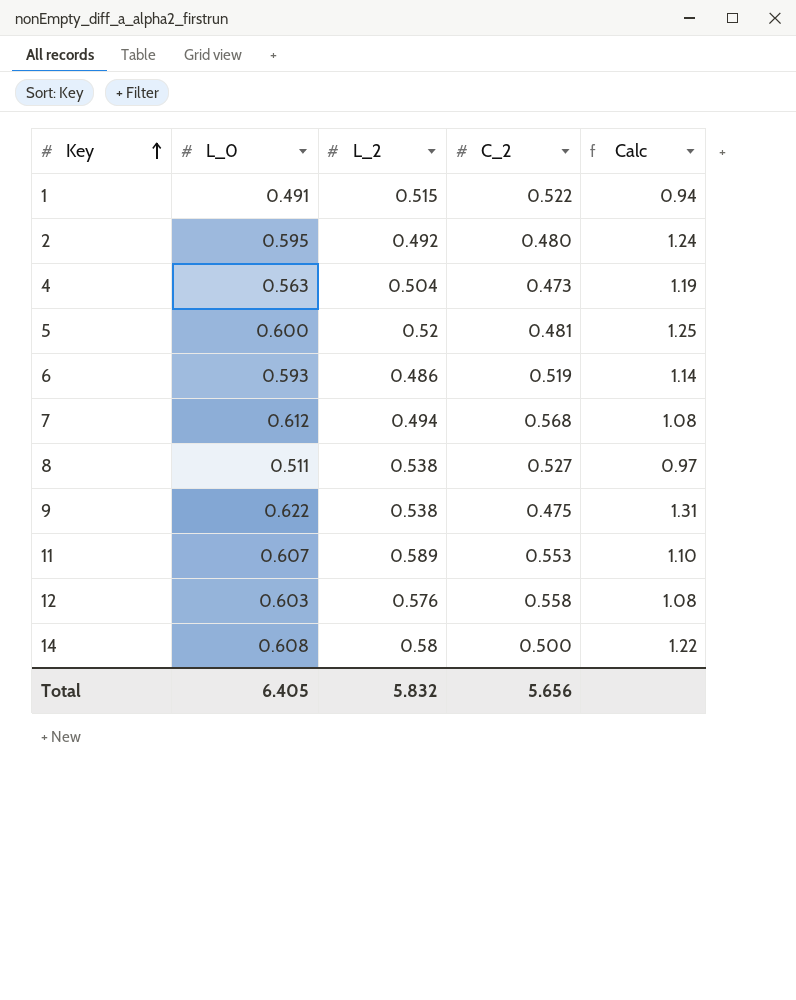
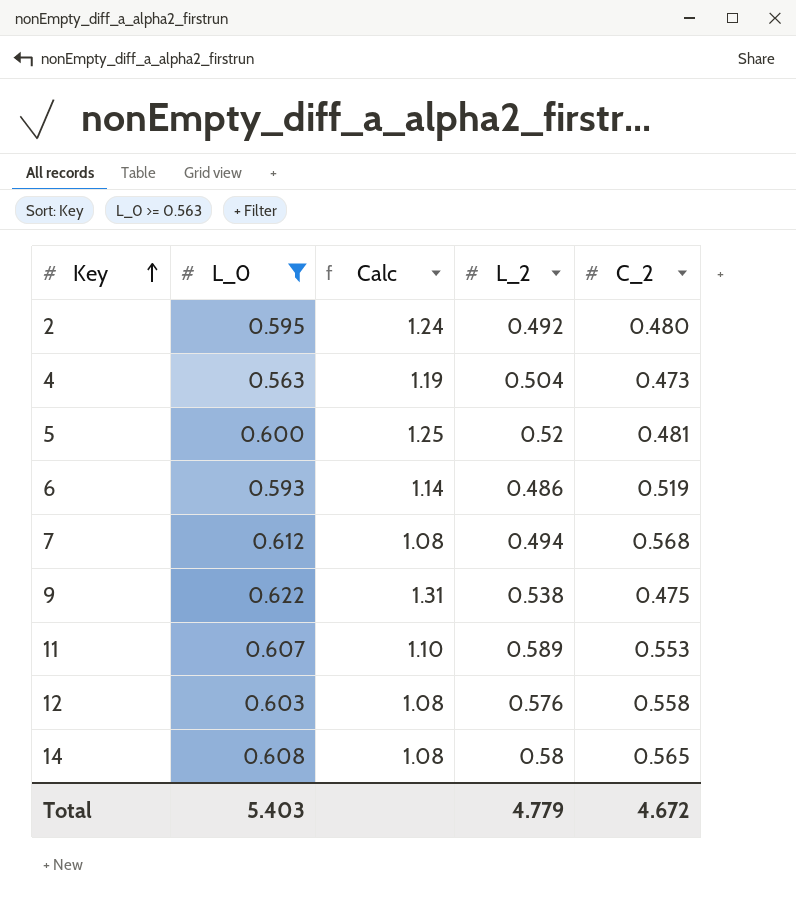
filter: none -> L_0 >= 0.563
column Calc | position: 5 -> 3
14 | Calc: 1.22 -> 1.08
14 | C_2: 0.500 -> 0.565
Total | L_0: 6.405 -> 5.403
Total | L_2: 5.832 -> 4.779
Total | C_2: 5.656 -> 4.672

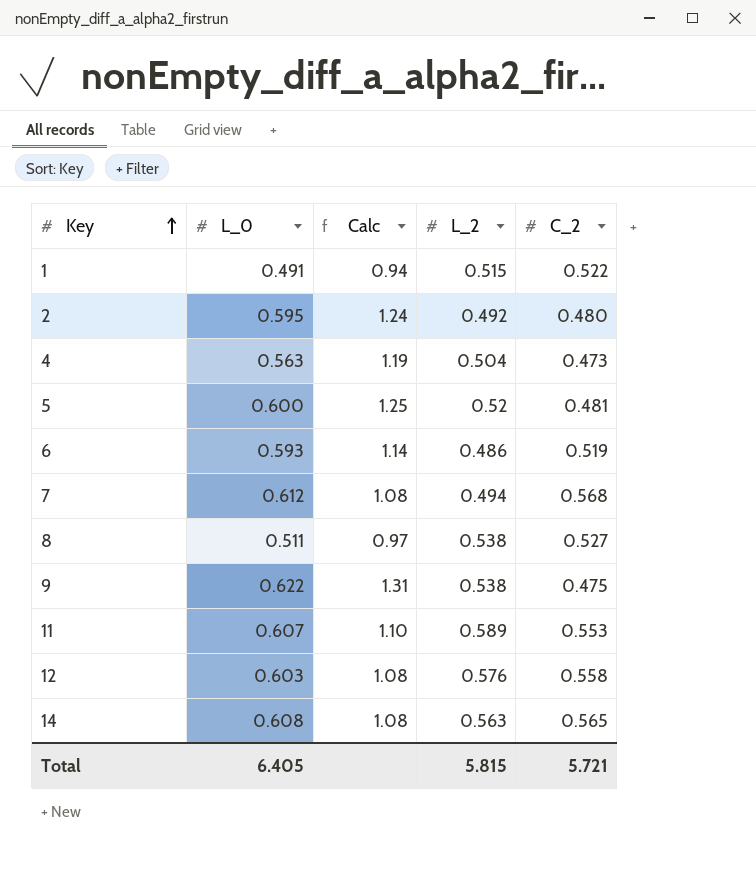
filter: L_0 >= 0.563 -> none
14 | L_2: 0.58 -> 0.563
Total | L_0: 5.403 -> 6.405
Total | L_2: 4.779 -> 5.815
Total | C_2: 4.672 -> 5.721

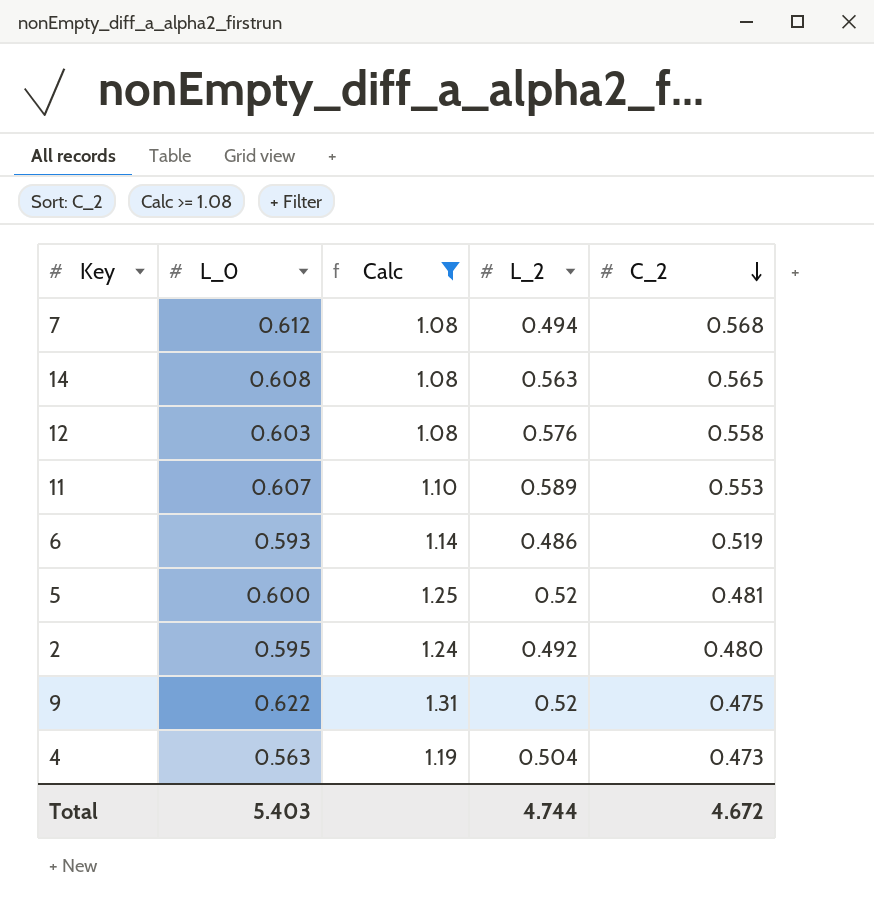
filter: none -> Calc >= 1.08
row order: Key ascending -> C_2 descending
9 | L_2: 0.538 -> 0.52
Total | L_0: 6.405 -> 5.403
Total | L_2: 5.815 -> 4.744
Total | C_2: 5.721 -> 4.672

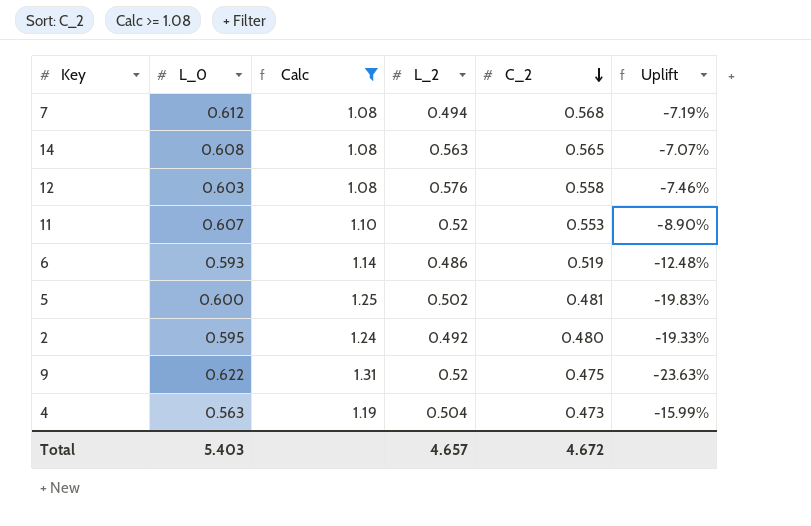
column Uplift | formula: none -> ([C_2] - [L_0]) / [L_0]
11 | L_2: 0.589 -> 0.52
5 | L_2: 0.52 -> 0.502
Total | L_2: 4.744 -> 4.657

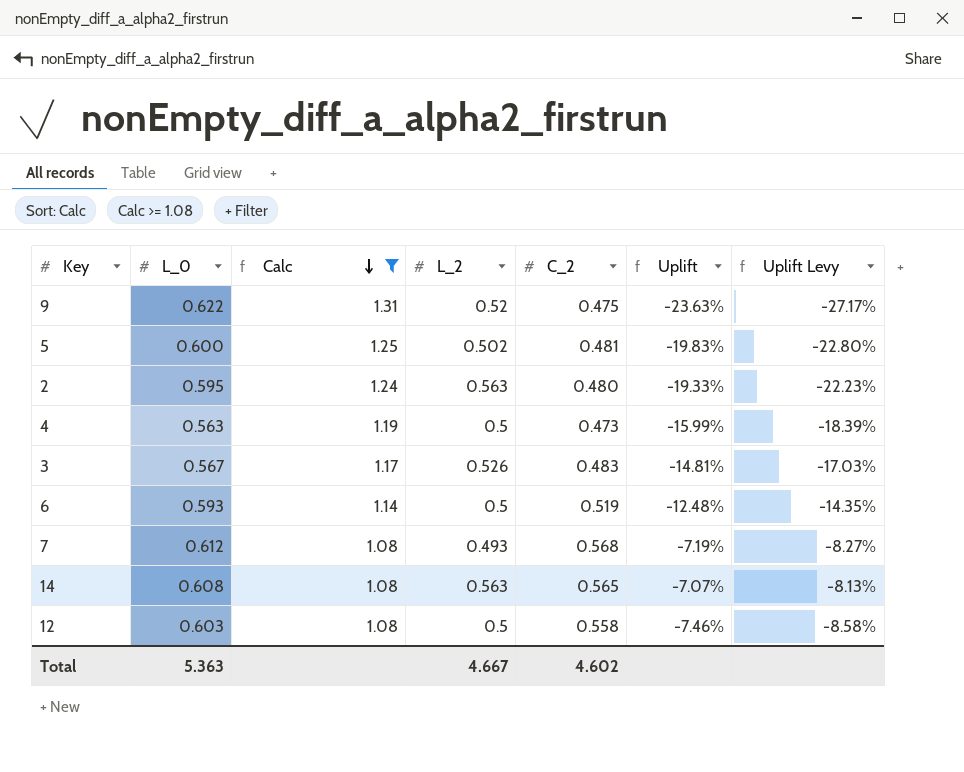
row order: C_2 descending -> Calc descending
column Uplift Levy | formula: none -> [Uplift] * 1.15
row 11: 0.607 | 1.10 | 0.52 | 0.553 | -8.90% -> none
2 | L_2: 0.492 -> 0.563
4 | L_2: 0.504 -> 0.5
row 3: none -> 0.567 | 1.17 | 0.526 | 0.483 | -14.81% | -17.03%
6 | L_2: 0.486 -> 0.5
7 | L_2: 0.494 -> 0.493
12 | L_2: 0.576 -> 0.5
Total | L_0: 5.403 -> 5.363
Total | L_2: 4.657 -> 4.667
Total | C_2: 4.672 -> 4.602

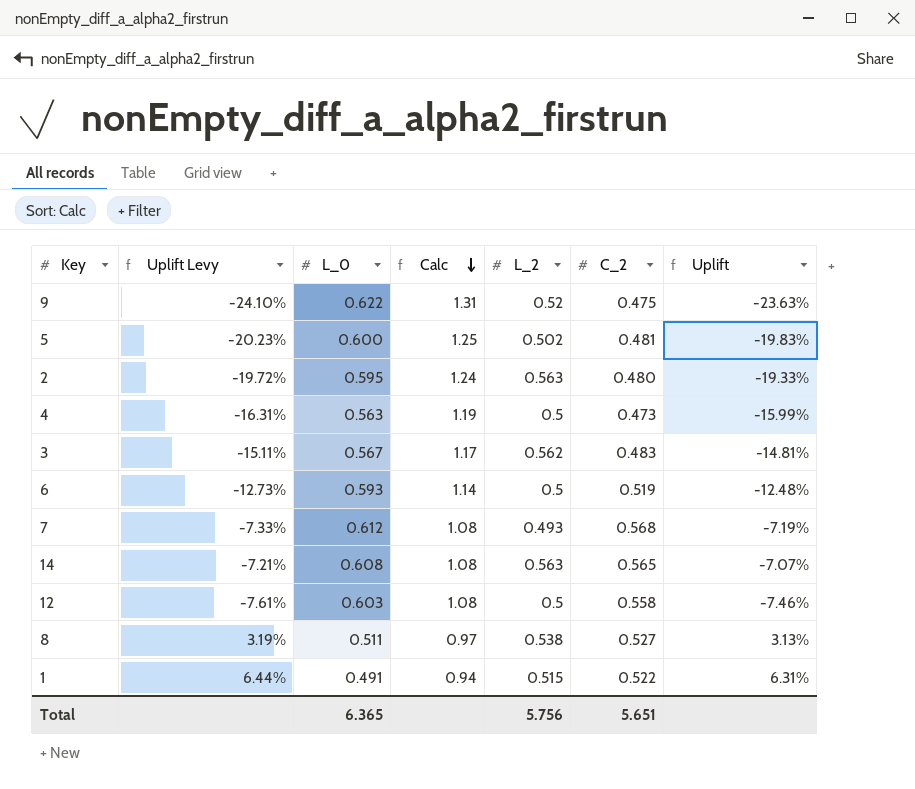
filter: Calc >= 1.08 -> none
column Uplift Levy | formula: [Uplift] * 1.15 -> [Uplift] * 1.02
column Uplift Levy | position: 7 -> 2
3 | L_2: 0.526 -> 0.562
Total | L_0: 5.363 -> 6.365
Total | L_2: 4.667 -> 5.756
Total | C_2: 4.602 -> 5.651

